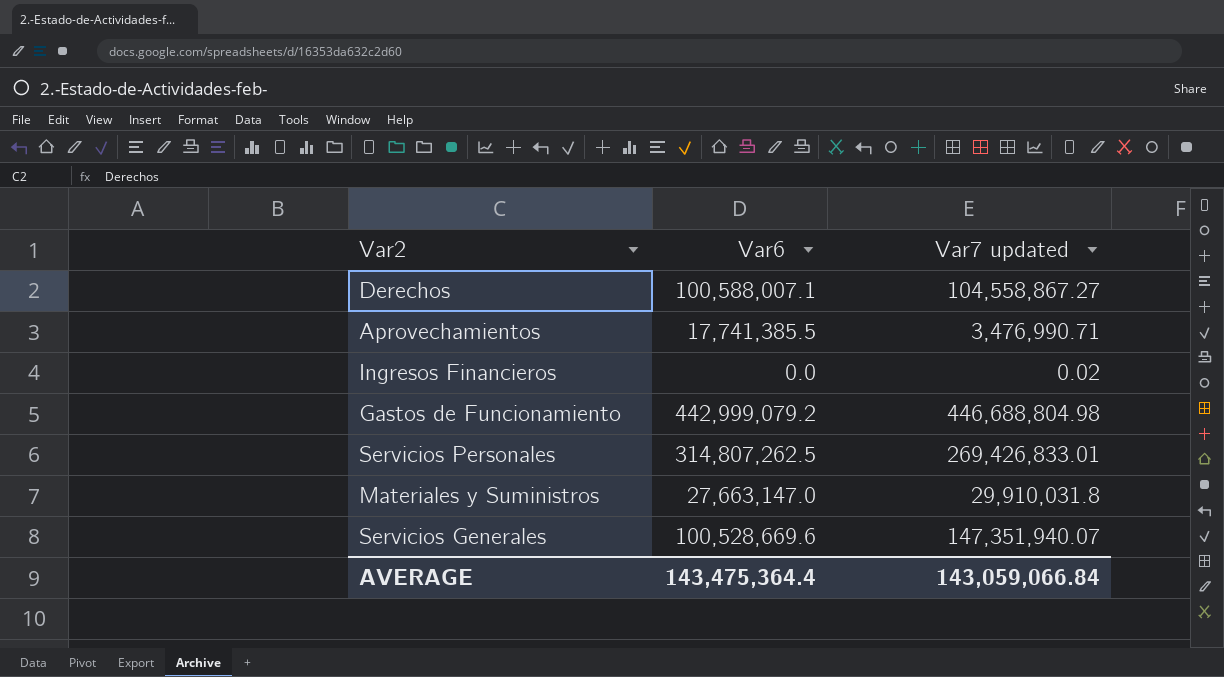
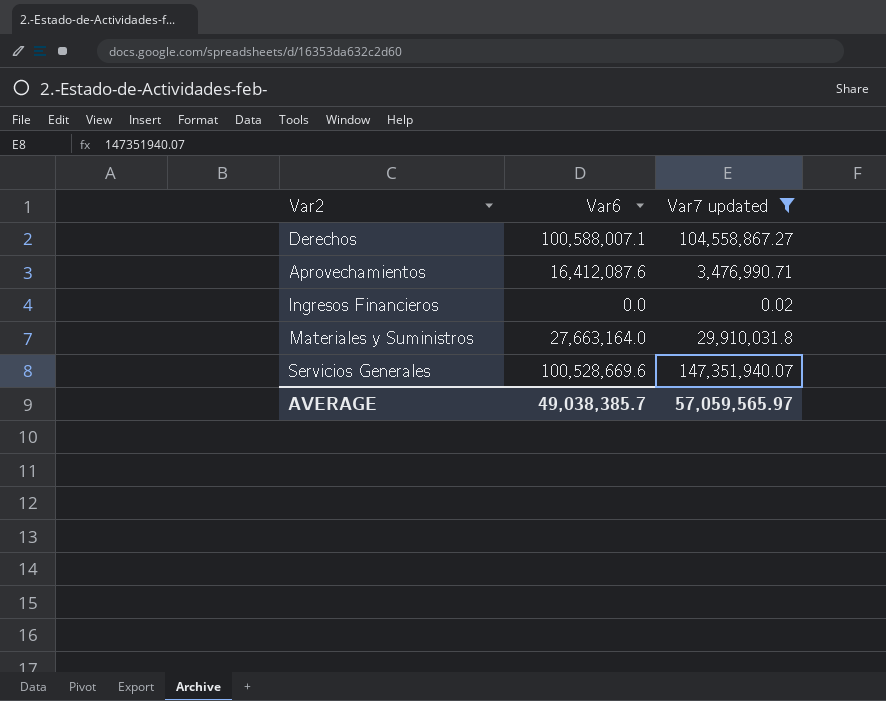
filter: none -> Var7 updated <= 147,351,940.07
Aprovechamientos | Var6: 17,741,385.5 -> 16,412,087.6
Materiales y Suministros | Var6: 27,663,147.0 -> 27,663,164.0
AVERAGE | Var6: 143,475,364.4 -> 49,038,385.7
AVERAGE | Var7 updated: 143,059,066.84 -> 57,059,565.97

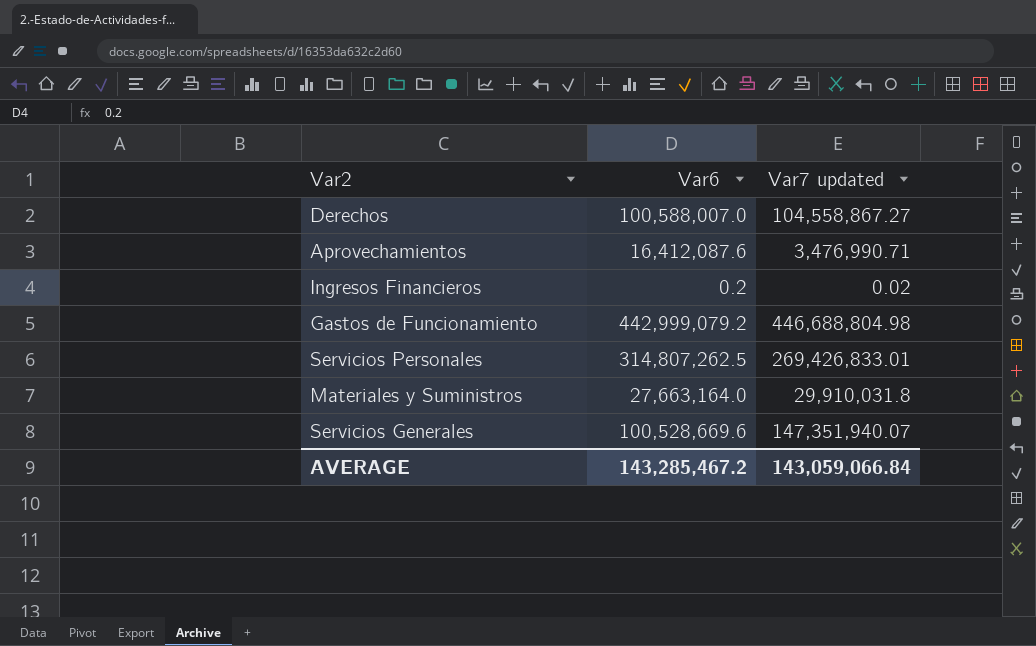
filter: Var7 updated <= 147,351,940.07 -> none
Derechos | Var6: 100,588,007.1 -> 100,588,007.0
Ingresos Financieros | Var6: 0.0 -> 0.2
AVERAGE | Var6: 49,038,385.7 -> 143,285,467.2
AVERAGE | Var7 updated: 57,059,565.97 -> 143,059,066.84

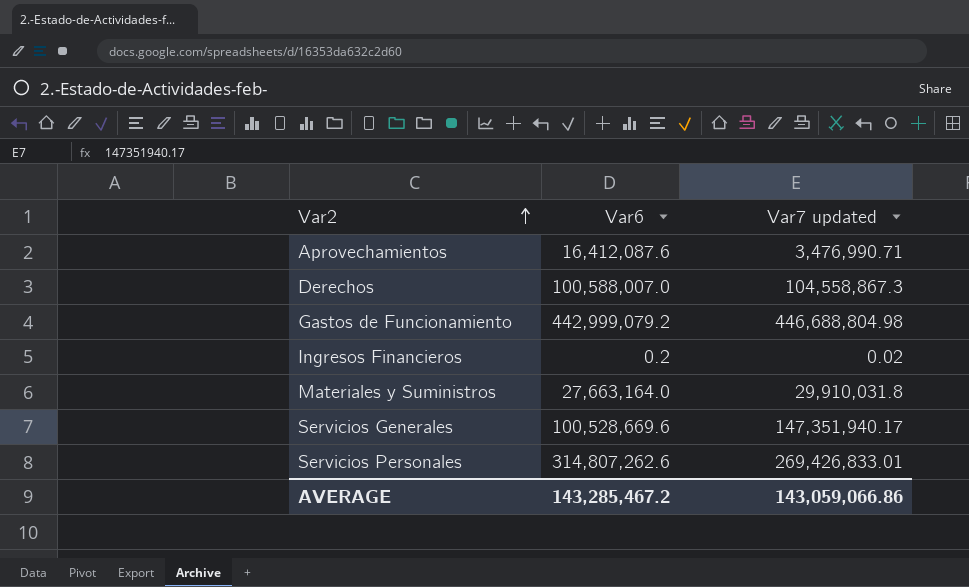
row order: none -> Var2 ascending
Derechos | Var7 updated: 104,558,867.27 -> 104,558,867.3
Servicios Generales | Var7 updated: 147,351,940.07 -> 147,351,940.17
Servicios Personales | Var6: 314,807,262.5 -> 314,807,262.6
AVERAGE | Var7 updated: 143,059,066.84 -> 143,059,066.86

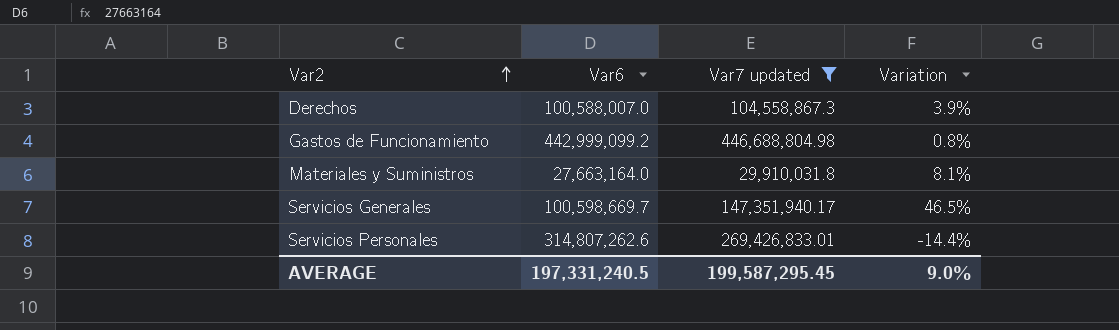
filter: none -> Var7 updated >= 29,910,031.8
column Variation | formula: none -> ([Var7 updated] - [Var6]) / [Var6]
Gastos de Funcionamiento | Var6: 442,999,079.2 -> 442,999,099.2
Servicios Generales | Var6: 100,528,669.6 -> 100,598,669.7
AVERAGE | Var6: 143,285,467.2 -> 197,331,240.5
AVERAGE | Var7 updated: 143,059,066.86 -> 199,587,295.45

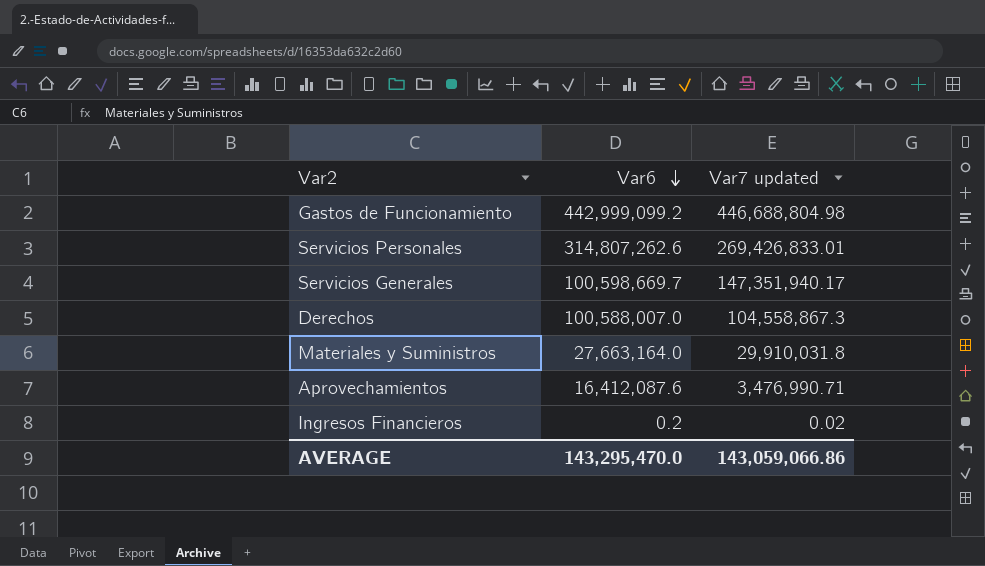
filter: Var7 updated >= 29,910,031.8 -> none
row order: Var2 ascending -> Var6 descending
column Variation | formula: ([Var7 updated] - [Var6]) / [Var6] -> none
AVERAGE | Var6: 197,331,240.5 -> 143,295,470.0
AVERAGE | Var7 updated: 199,587,295.45 -> 143,059,066.86

